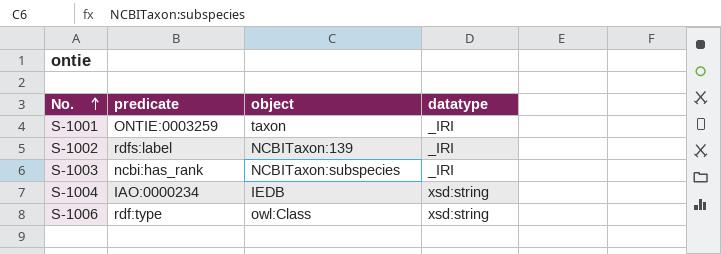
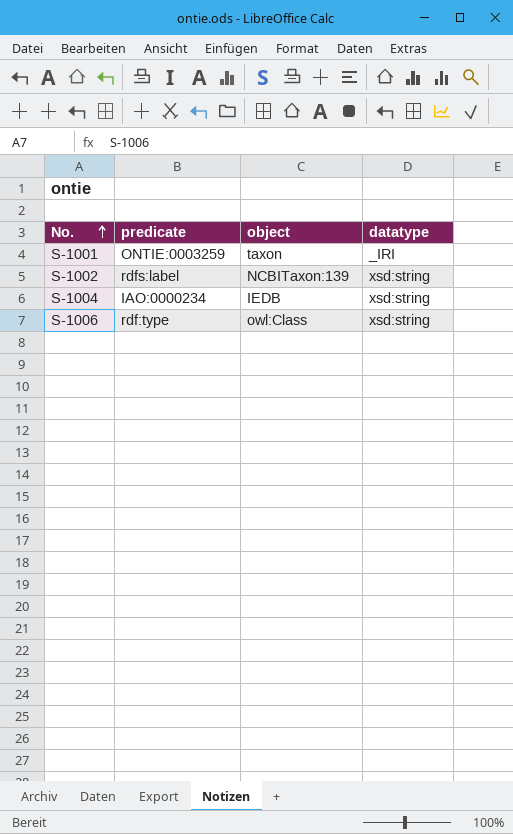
row S-1003: ncbi:has_rank | NCBITaxon:subspecies | _IRI -> none
S-1002 | datatype: _IRI -> xsd:string

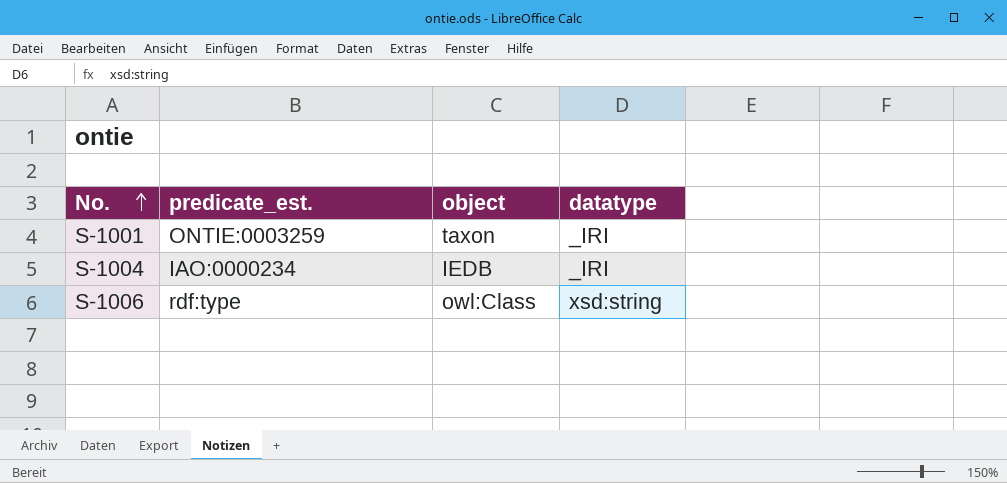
column name: predicate -> predicate_est.
row S-1002: rdfs:label | NCBITaxon:139 | xsd:string -> none
S-1004 | datatype: xsd:string -> _IRI

